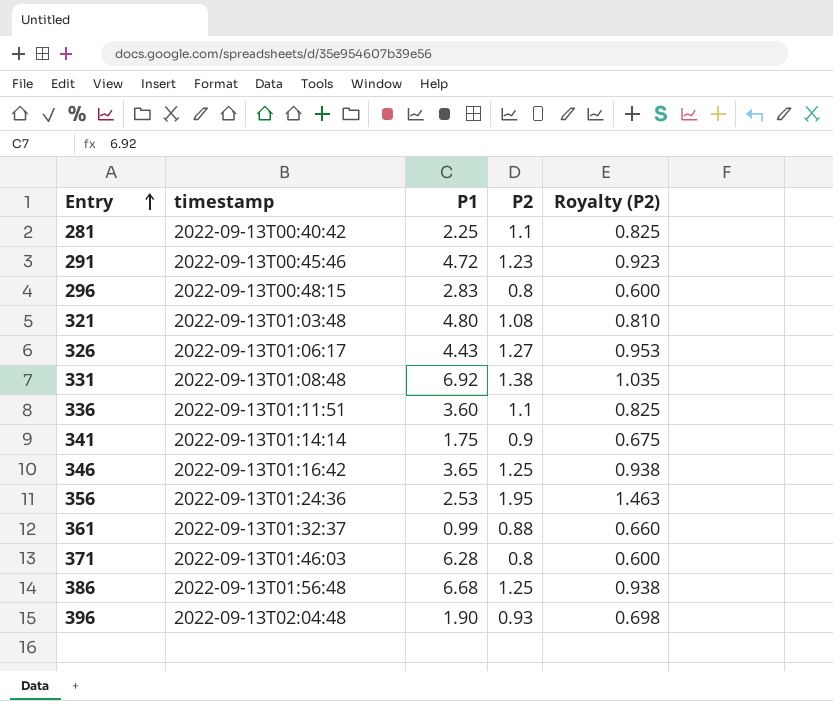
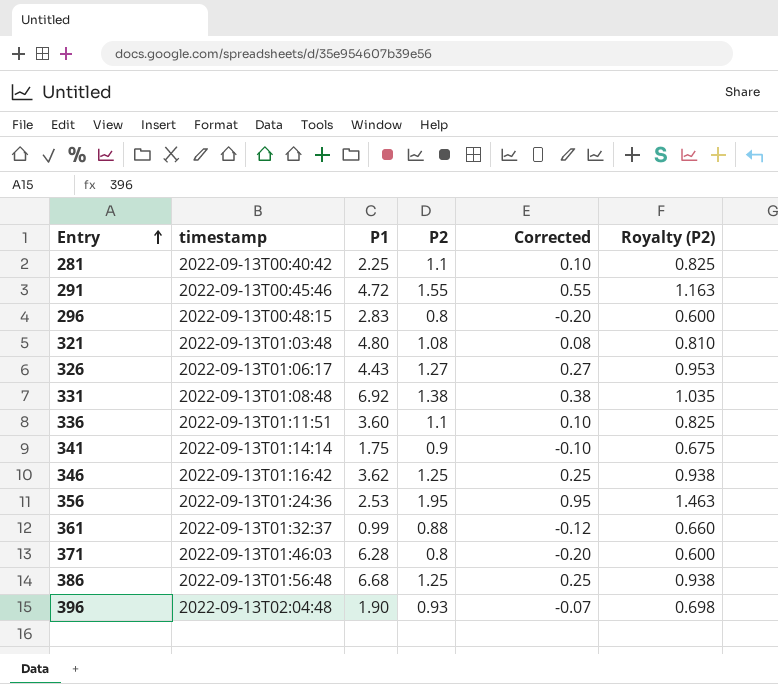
column Corrected | formula: none -> [P2] - 1
291 | P2: 1.23 -> 1.55
291 | Royalty (P2): 0.923 -> 1.163
346 | P1: 3.65 -> 3.62

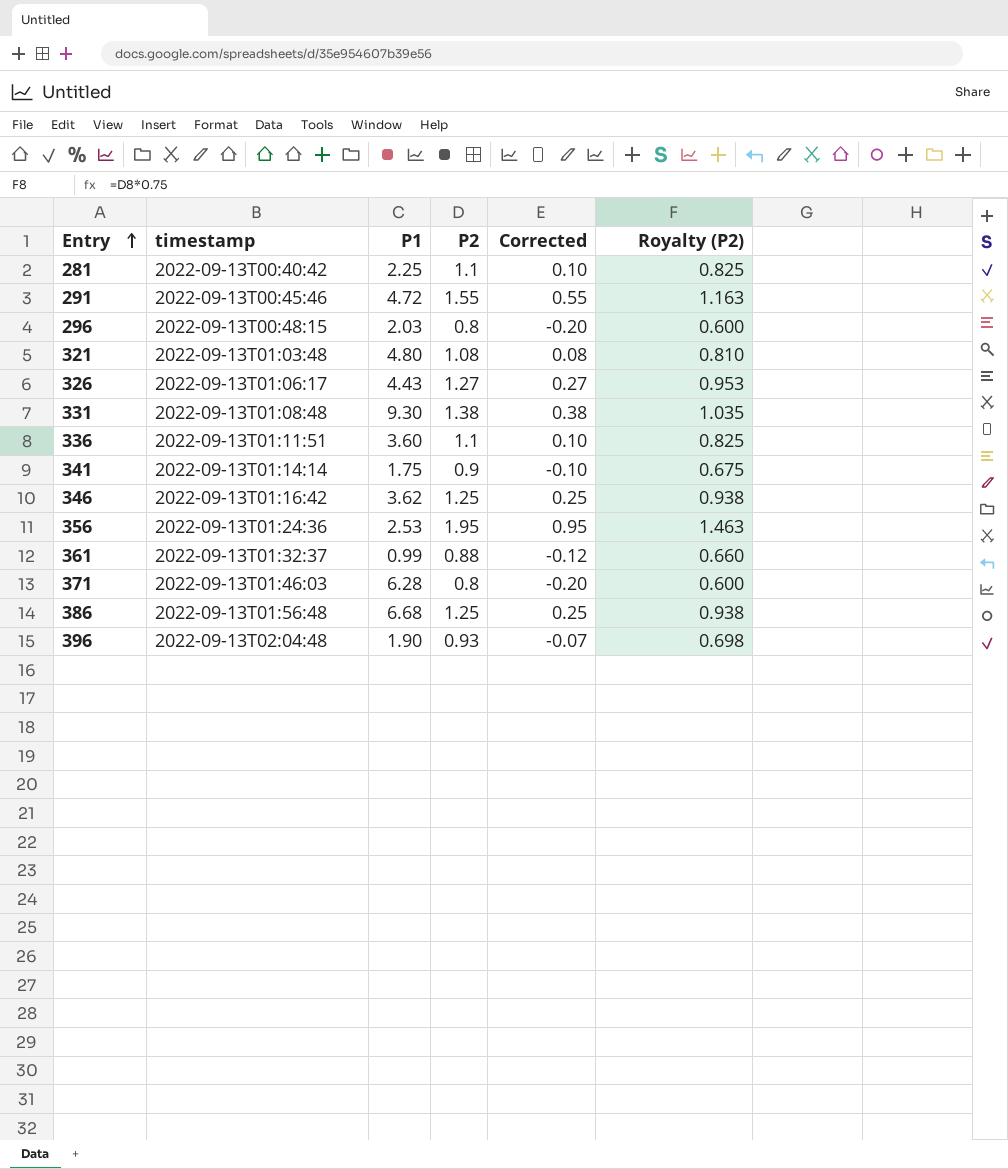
296 | P1: 2.83 -> 2.03
331 | P1: 6.92 -> 9.30

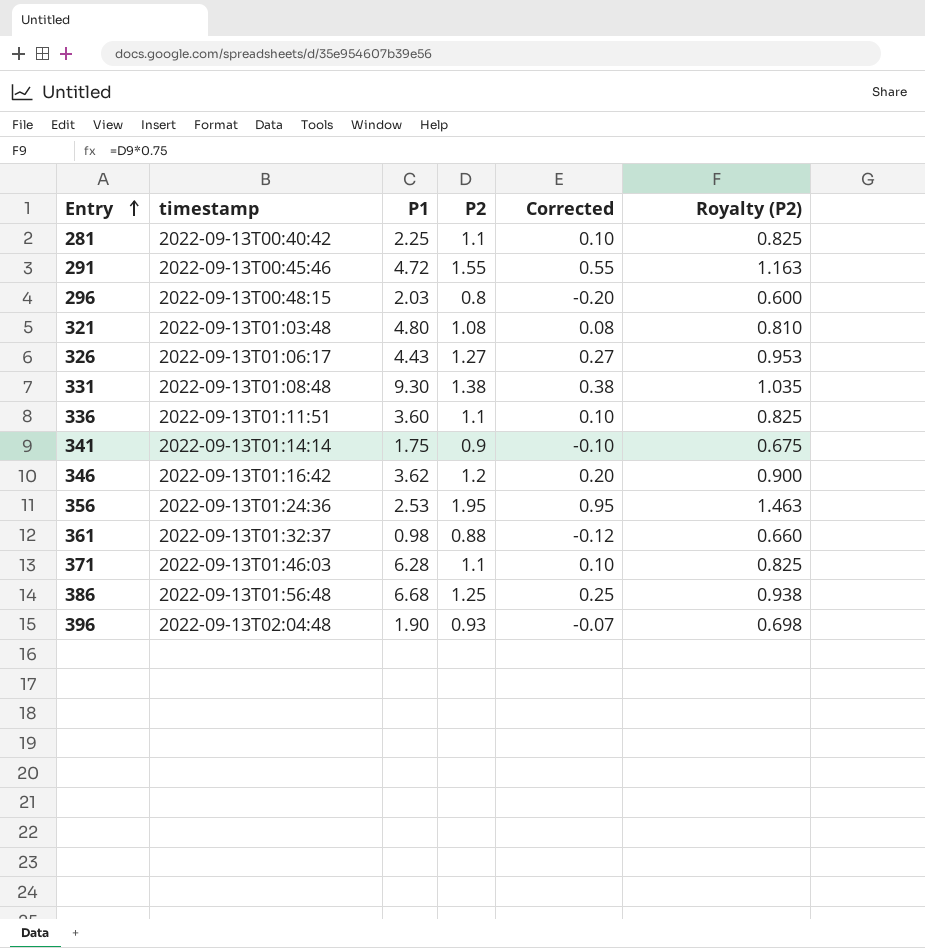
346 | P2: 1.25 -> 1.2
346 | Corrected: 0.25 -> 0.20
346 | Royalty (P2): 0.938 -> 0.900
361 | P1: 0.99 -> 0.98
371 | P2: 0.8 -> 1.1
371 | Corrected: -0.20 -> 0.10
371 | Royalty (P2): 0.600 -> 0.825

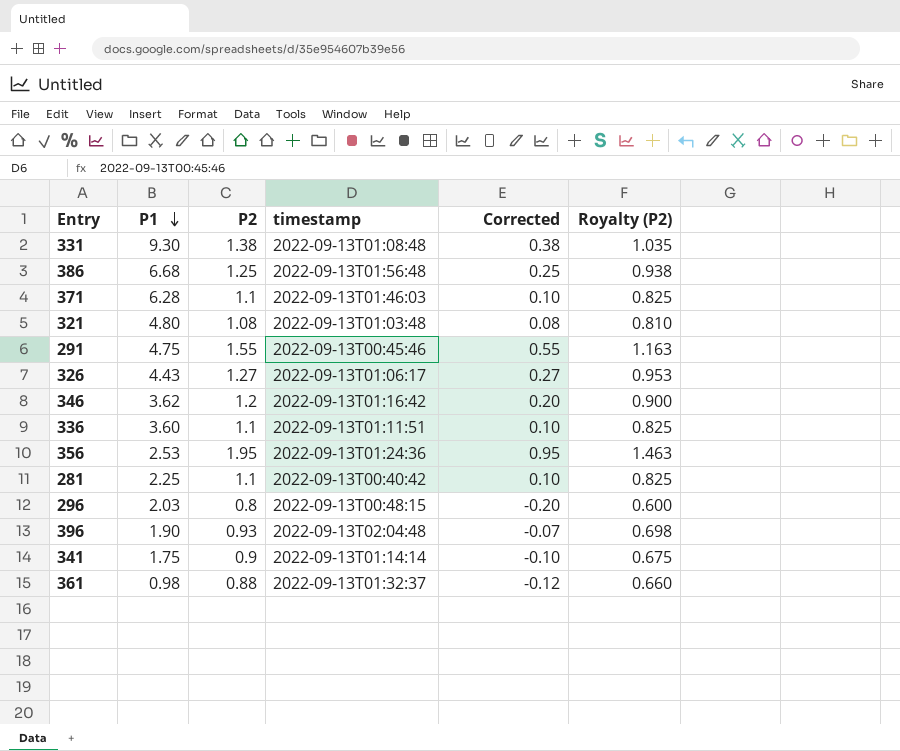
row order: Entry ascending -> P1 descending
column timestamp | position: 2 -> 4
291 | P1: 4.72 -> 4.75

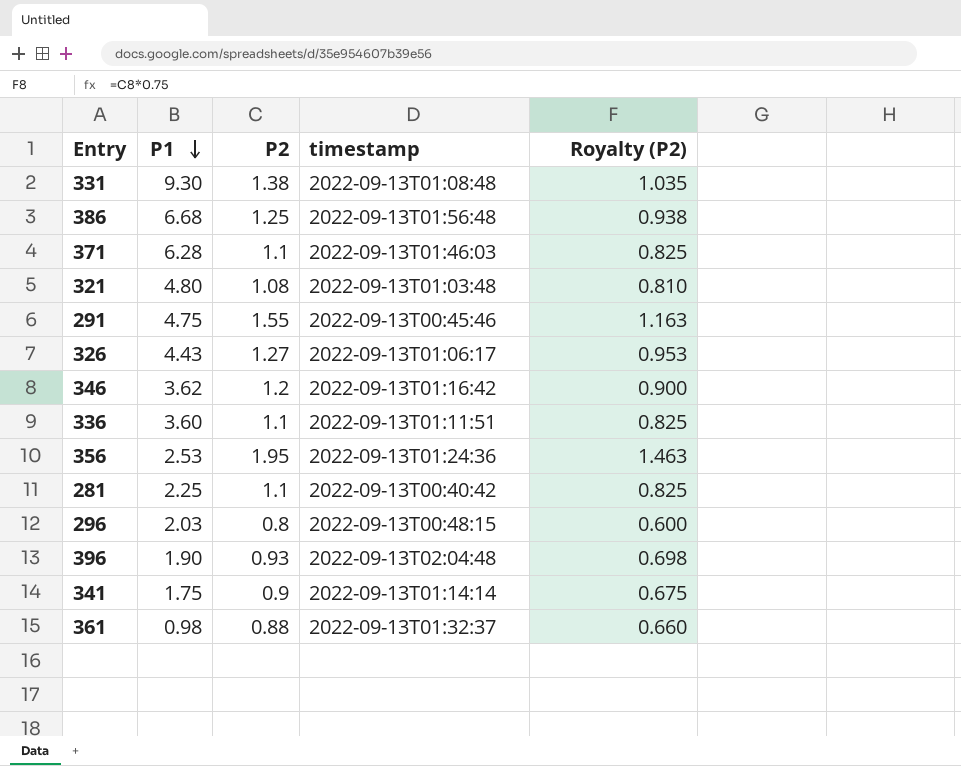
column Corrected | formula: [P2] - 1 -> none

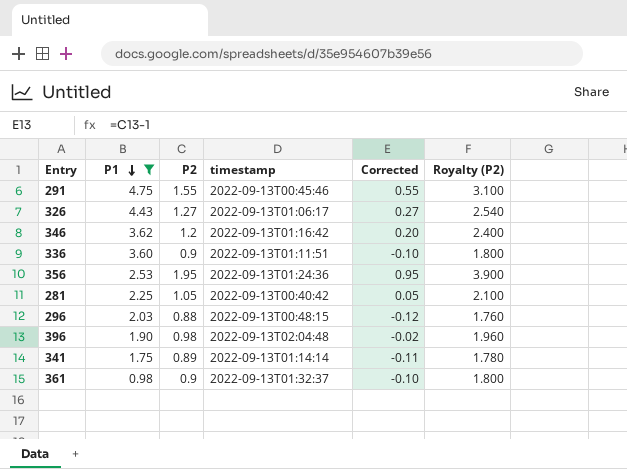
filter: none -> P1 <= 4.75
column Corrected | formula: none -> [P2] - 1
column Royalty (P2) | formula: [P2] * 0.75 -> [P2] * 2
336 | P2: 1.1 -> 0.9
281 | P2: 1.1 -> 1.05
296 | P2: 0.8 -> 0.88
396 | P2: 0.93 -> 0.98
341 | P2: 0.9 -> 0.89
361 | P2: 0.88 -> 0.9

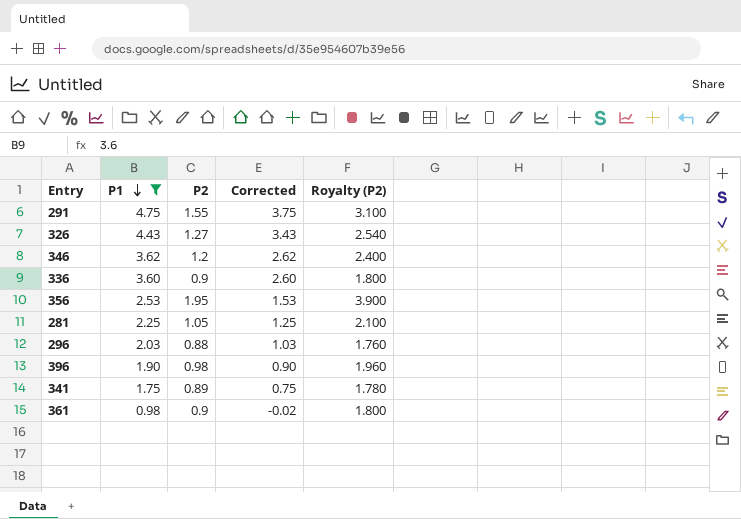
column timestamp | position: 4 -> none
column Corrected | formula: [P2] - 1 -> [P1] - 1

